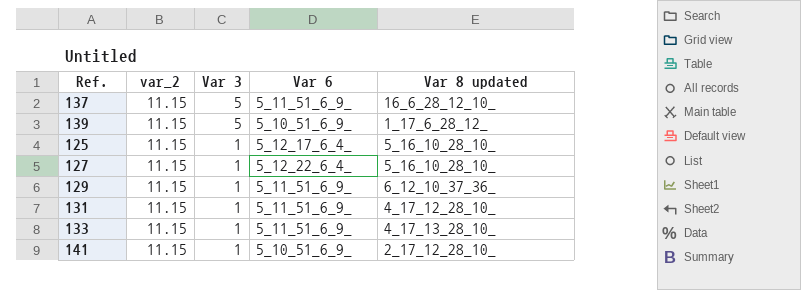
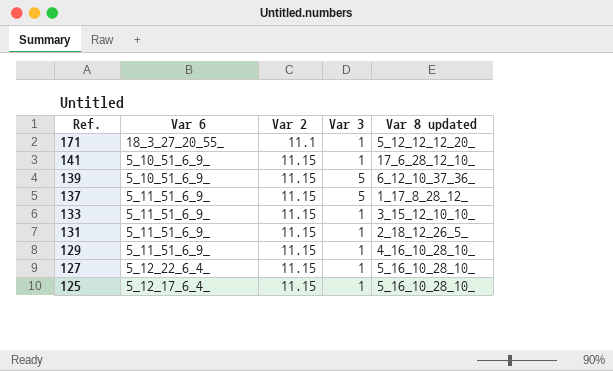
row order: Var 3 descending -> Ref. descending
column Var 6 | position: 4 -> 2
column name: var_2 -> Var 2
row 171: none -> 18_3_27_20_55_ | 11.1 | 1 | 5_12_12_12_20_
141 | Var 8 updated: 2_17_12_28_10_ -> 17_6_28_12_10_
139 | Var 8 updated: 1_17_6_28_12_ -> 6_12_10_37_36_
137 | Var 8 updated: 16_6_28_12_10_ -> 1_17_8_28_12_
133 | Var 8 updated: 4_17_13_28_10_ -> 3_15_12_10_10_
131 | Var 8 updated: 4_17_12_28_10_ -> 2_18_12_26_5_
129 | Var 8 updated: 6_12_10_37_36_ -> 4_16_10_28_10_

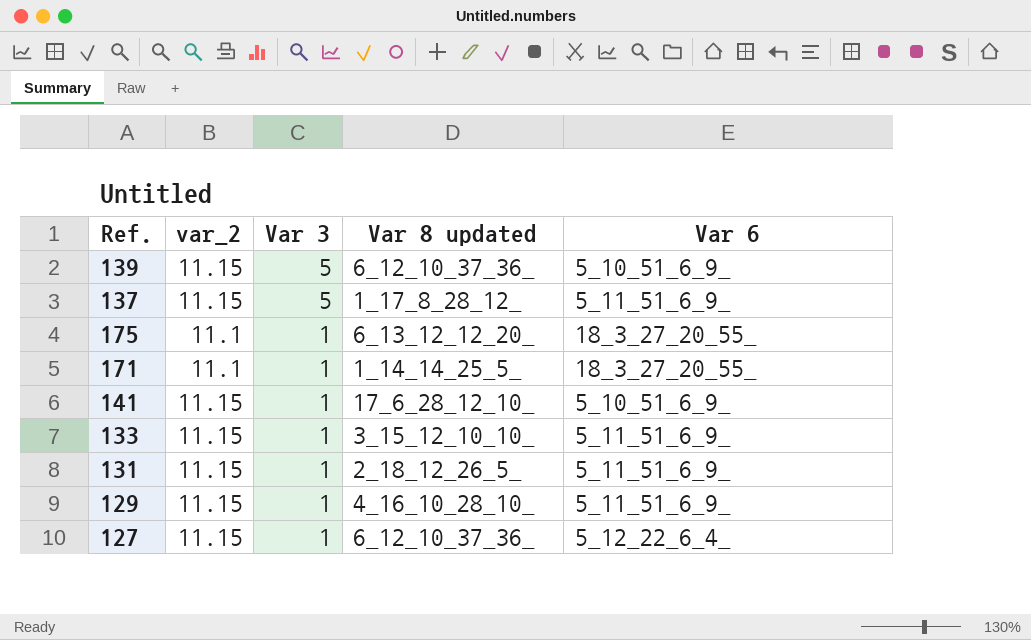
row order: Ref. descending -> Var 3 descending
column name: Var 2 -> var_2
column Var 6 | position: 2 -> 5
row 125: 5_12_17_6_4_ | 11.15 | 1 | 5_16_10_28_10_ -> none
row 175: none -> 11.1 | 1 | 6_13_12_12_20_ | 18_3_27_20_55_
171 | Var 8 updated: 5_12_12_12_20_ -> 1_14_14_25_5_
127 | Var 8 updated: 5_16_10_28_10_ -> 6_12_10_37_36_

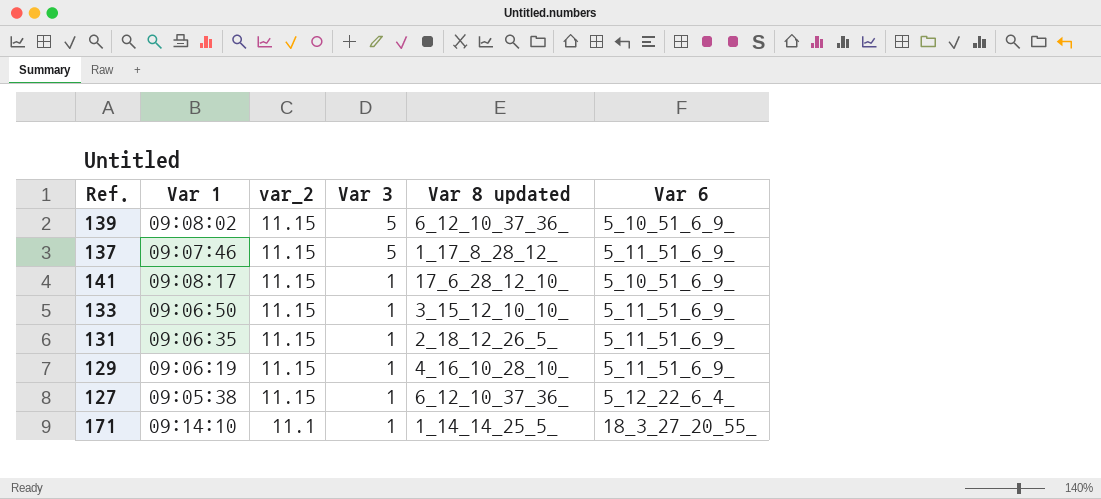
row order: Var 3 descending -> var_2 descending
column Var 1 | position: none -> 2
row 175: 11.1 | 1 | 6_13_12_12_20_ | 18_3_27_20_55_ -> none

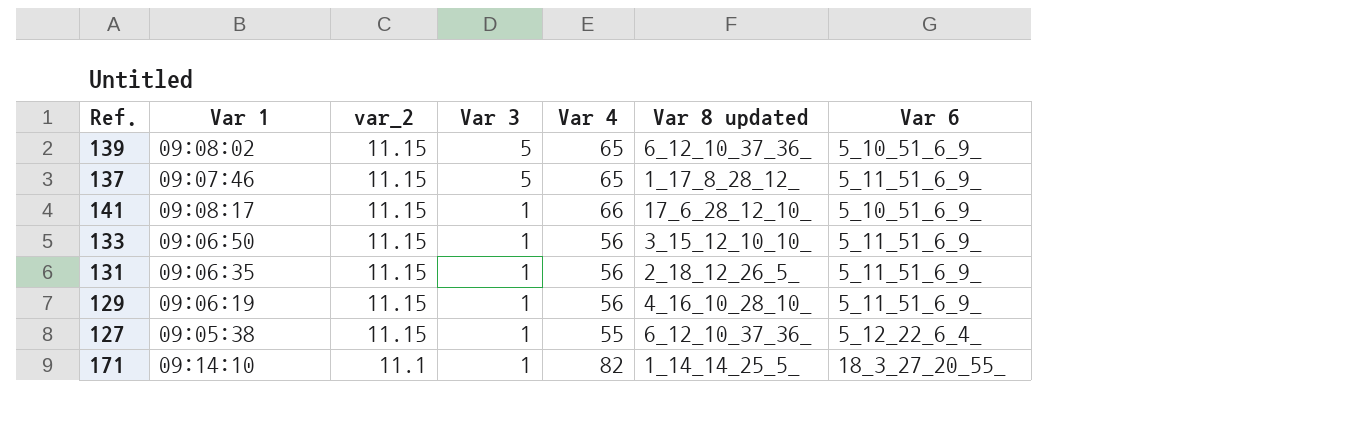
column Var 4 | position: none -> 5

